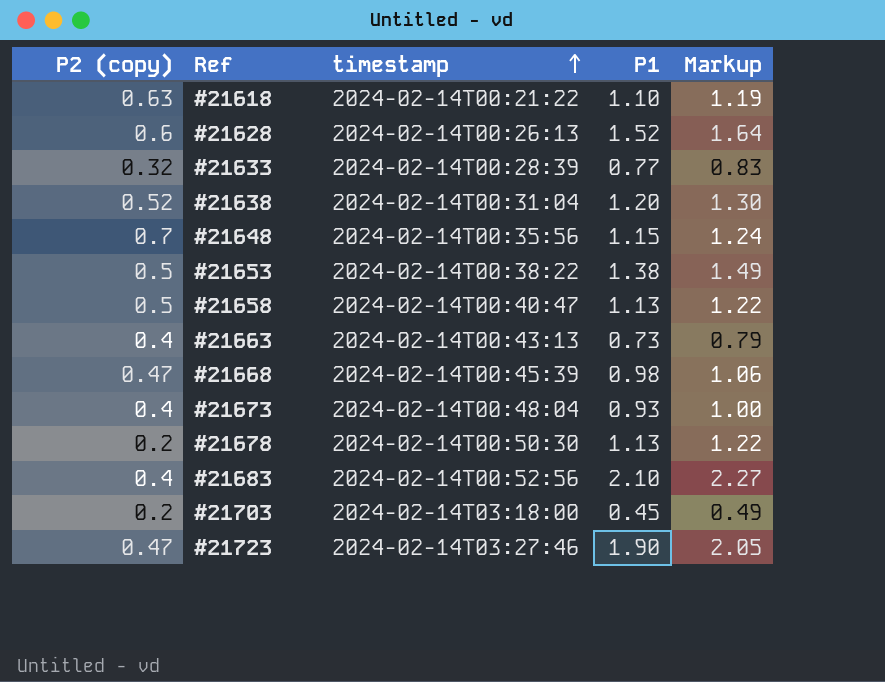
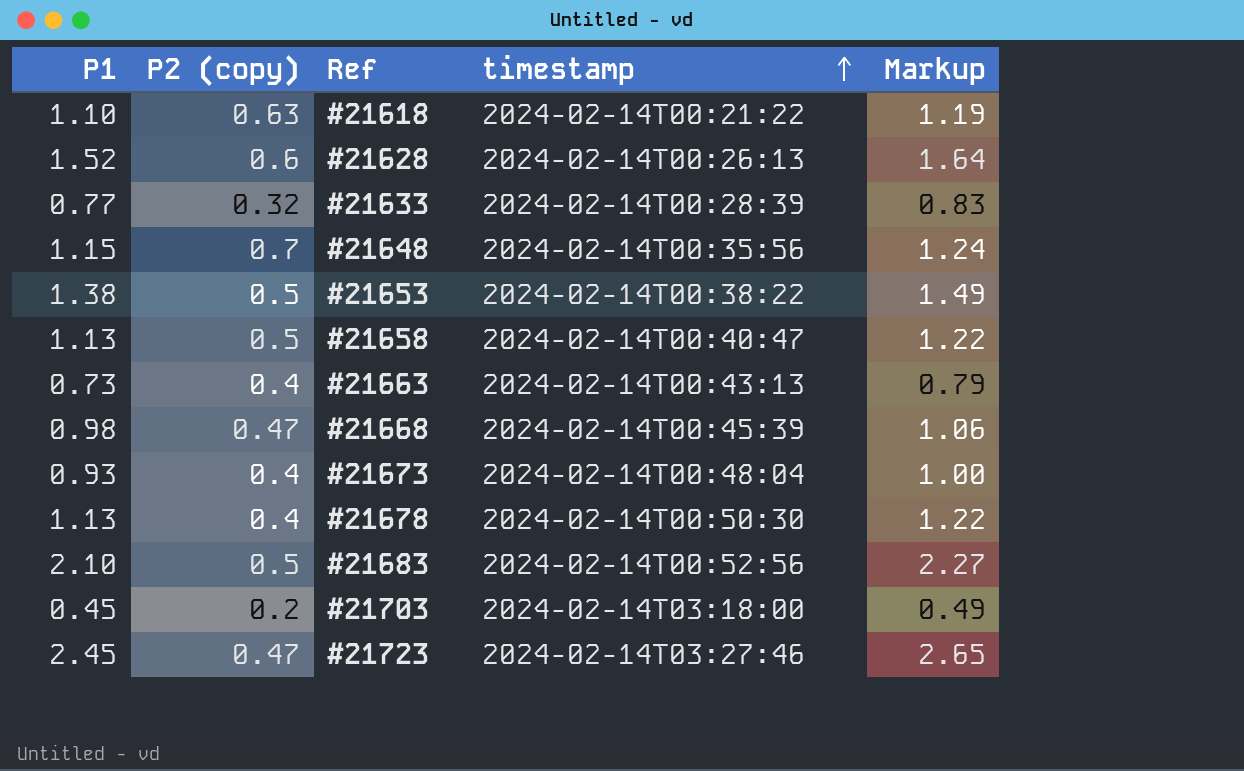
column P1 | position: 4 -> 1
row #21638: 0.52 | 2024-02-14T00:31:04 | 1.20 | 1.30 -> none
#21678 | P2 (copy): 0.2 -> 0.4
#21683 | P2 (copy): 0.4 -> 0.5
#21723 | P1: 1.90 -> 2.45
#21723 | Markup: 2.05 -> 2.65

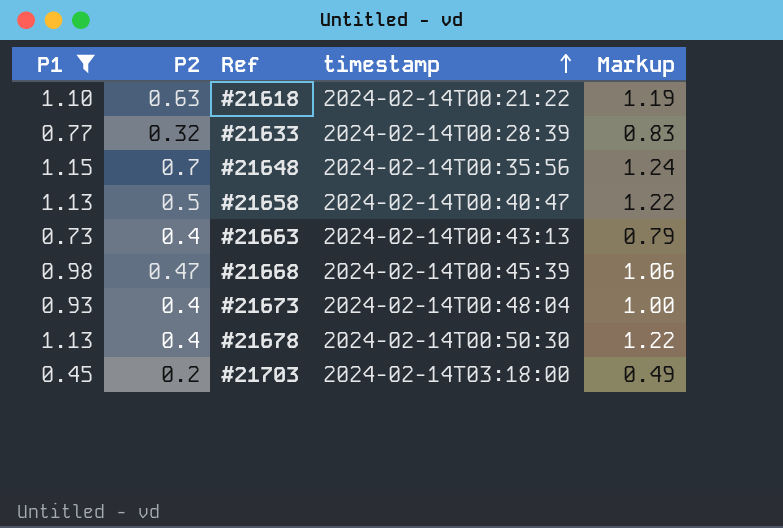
filter: none -> P1 <= 1.15
column name: P2 (copy) -> P2

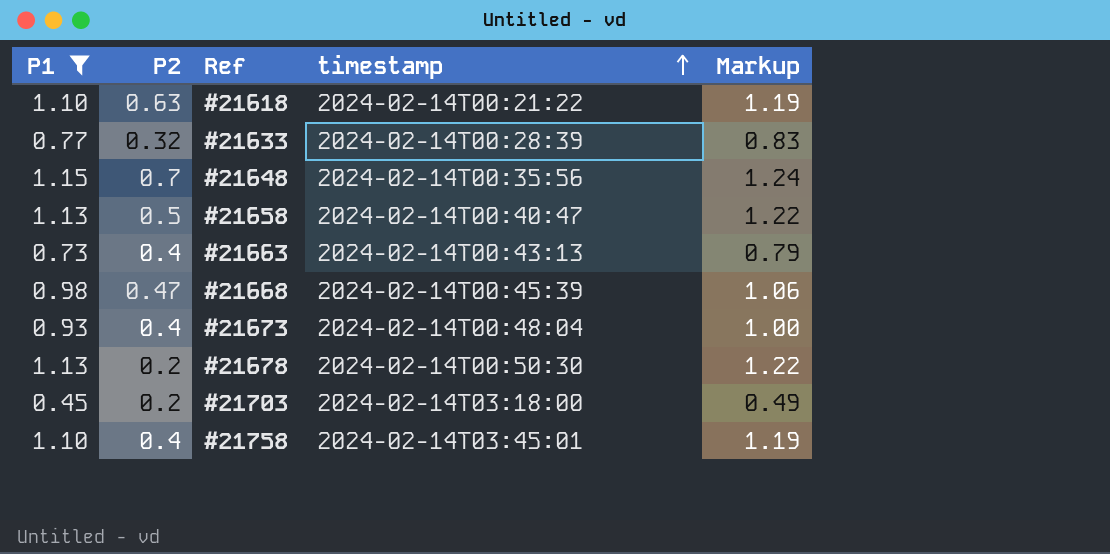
#21678 | P2: 0.4 -> 0.2
row #21758: none -> 1.10 | 0.4 | 2024-02-14T03:45:01 | 1.19

